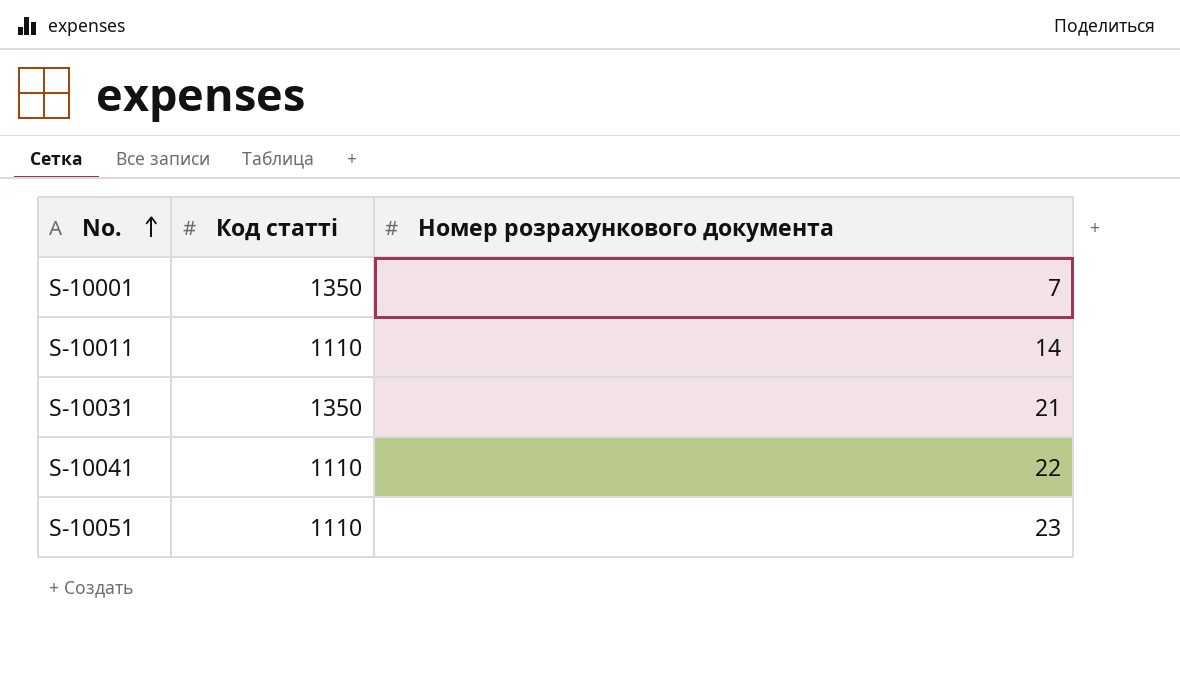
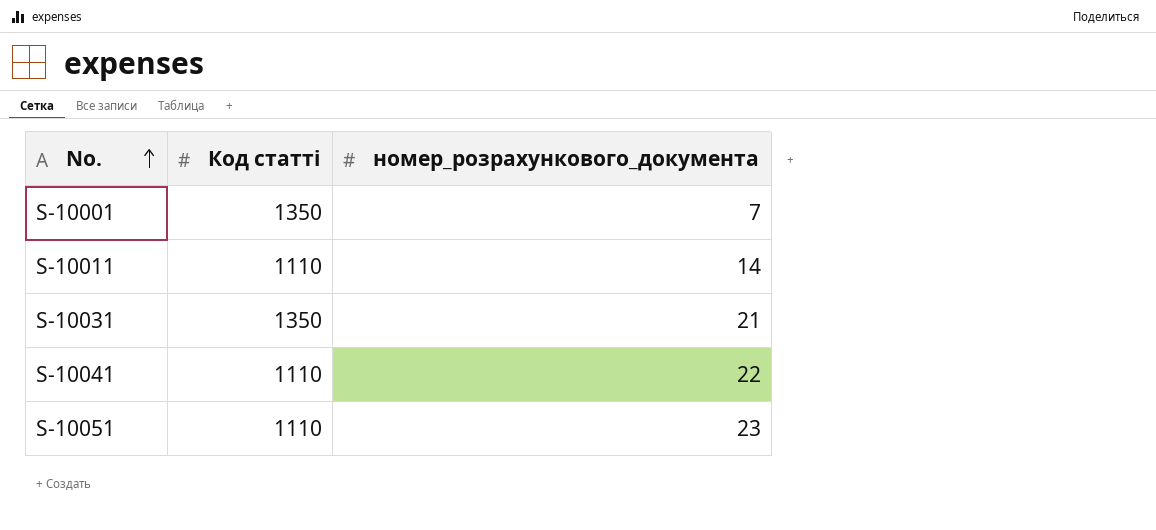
column name: Номер розрахункового документа -> номер_розрахункового_документа

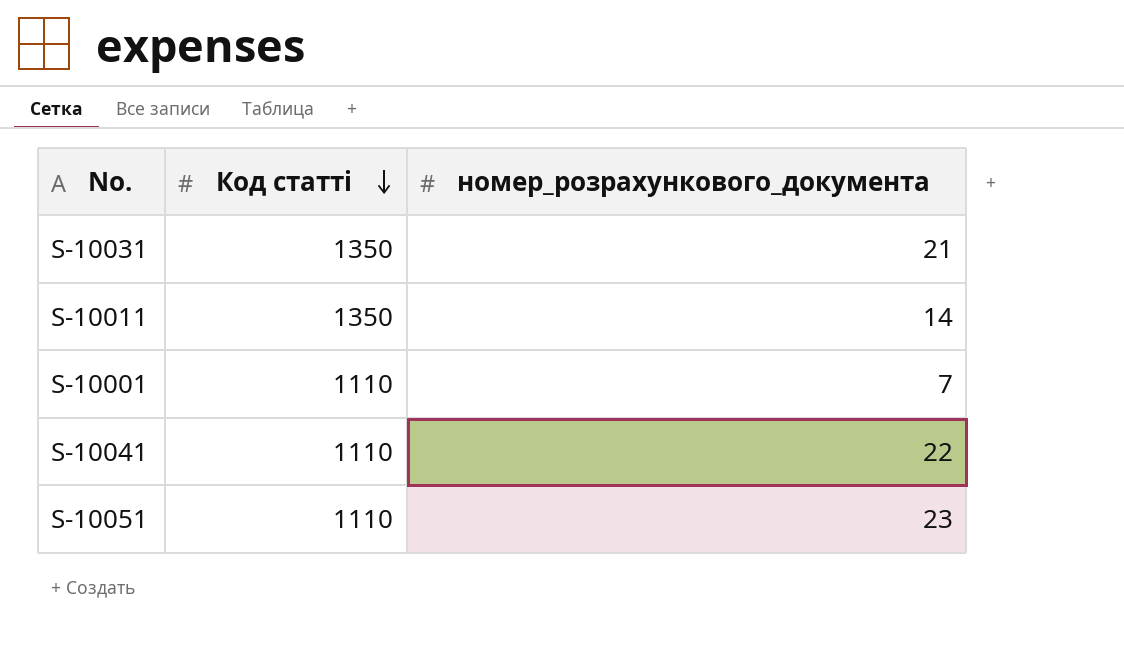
row order: No. ascending -> Код статті descending
S-10011 | Код статті: 1110 -> 1350
S-10001 | Код статті: 1350 -> 1110

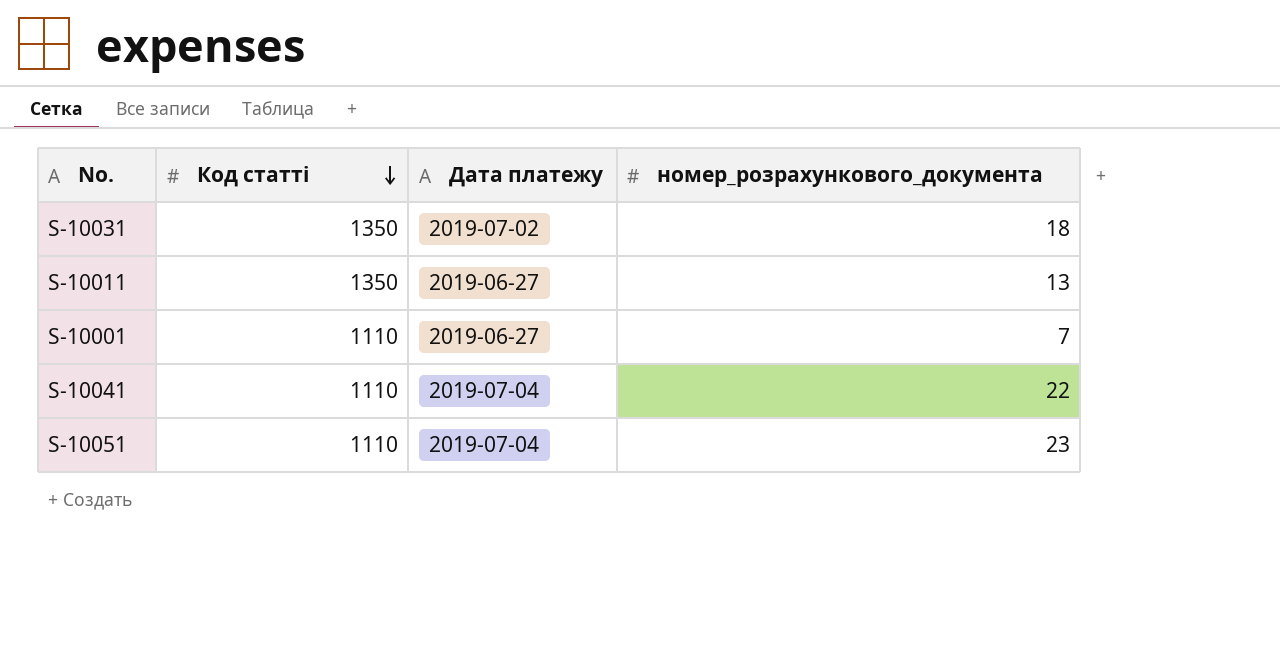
column Дата платежу | position: none -> 3
S-10031 | номер_розрахункового_документа: 21 -> 18
S-10011 | номер_розрахункового_документа: 14 -> 13

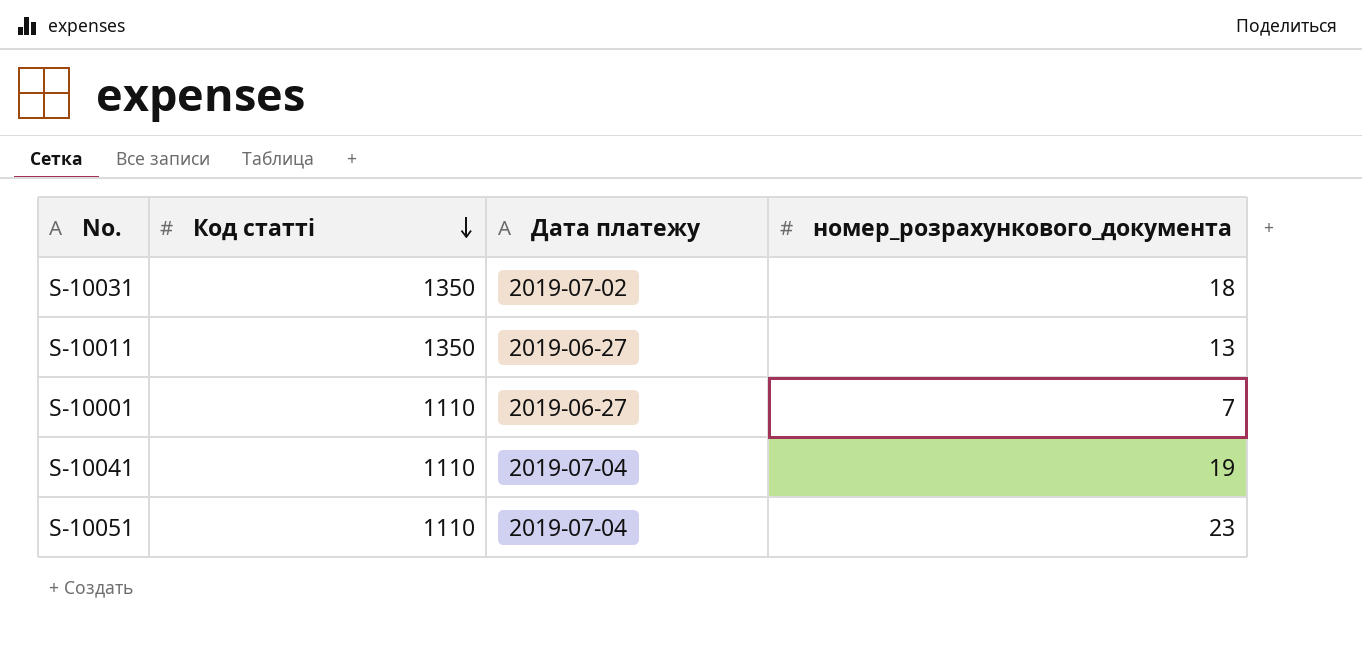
S-10041 | номер_розрахункового_документа: 22 -> 19

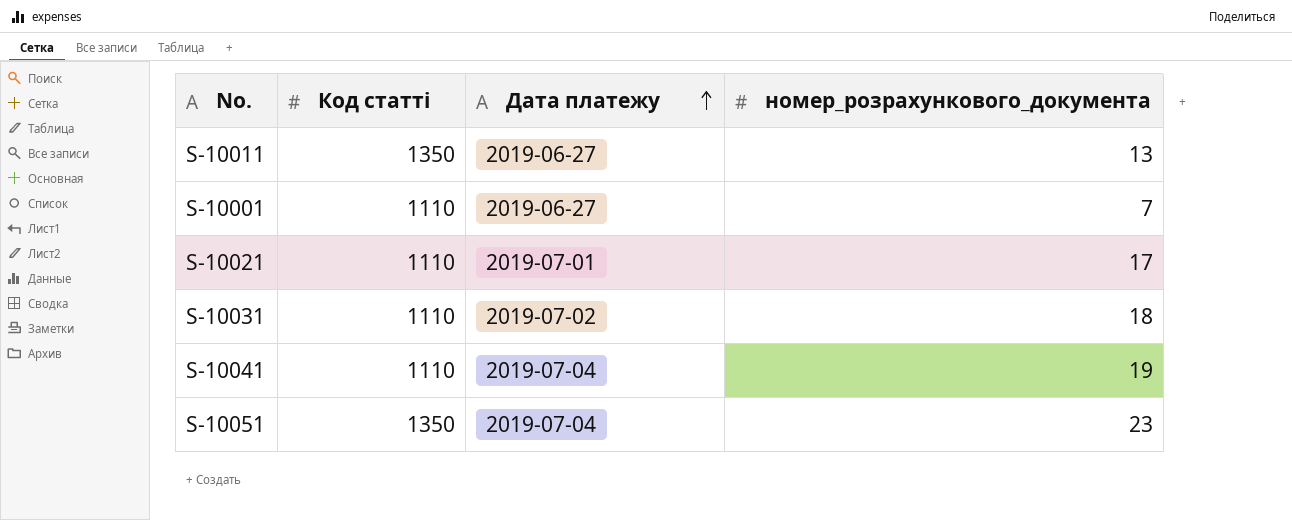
row order: Код статті descending -> Дата платежу ascending
row S-10021: none -> 1110 | 2019-07-01 | 17
S-10031 | Код статті: 1350 -> 1110
S-10051 | Код статті: 1110 -> 1350

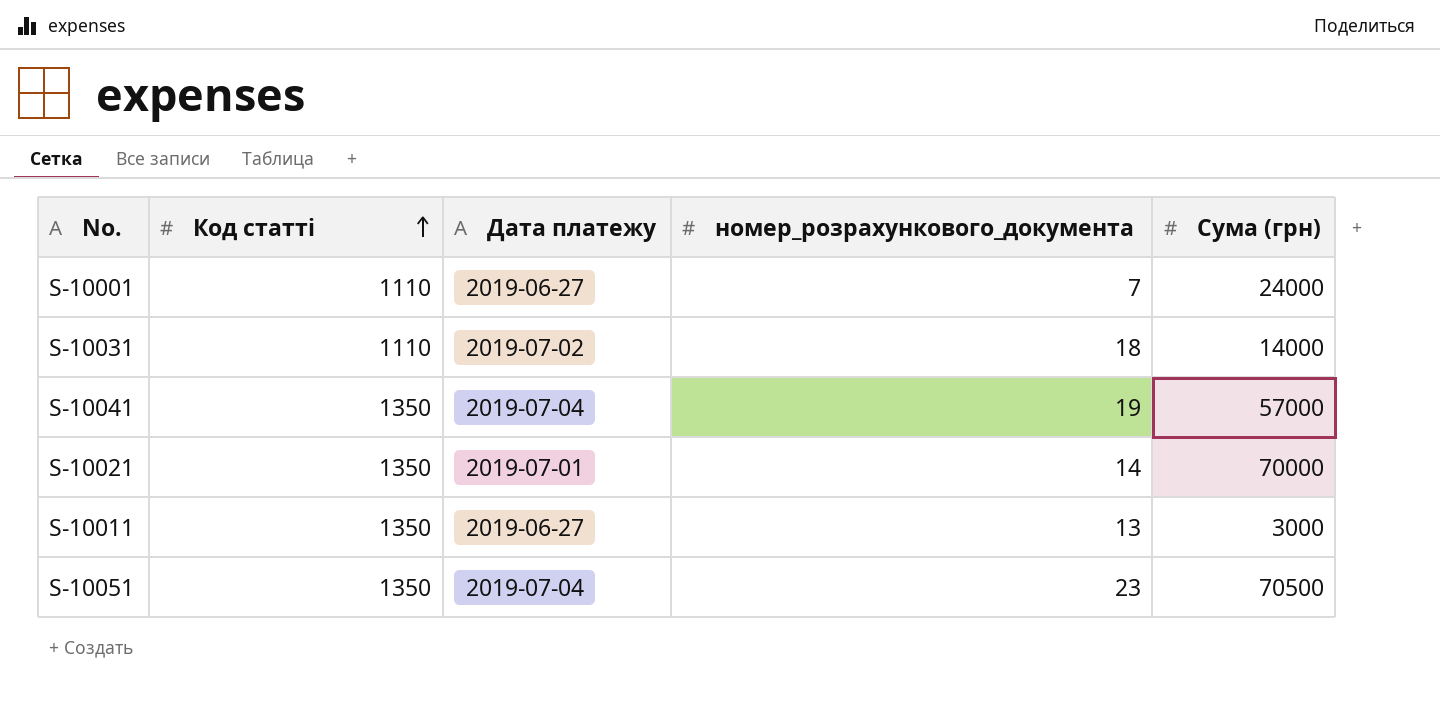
row order: Дата платежу ascending -> Код статті ascending
column Сума (грн) | position: none -> 5
S-10041 | Код статті: 1110 -> 1350
S-10021 | Код статті: 1110 -> 1350
S-10021 | номер_розрахункового_документа: 17 -> 14

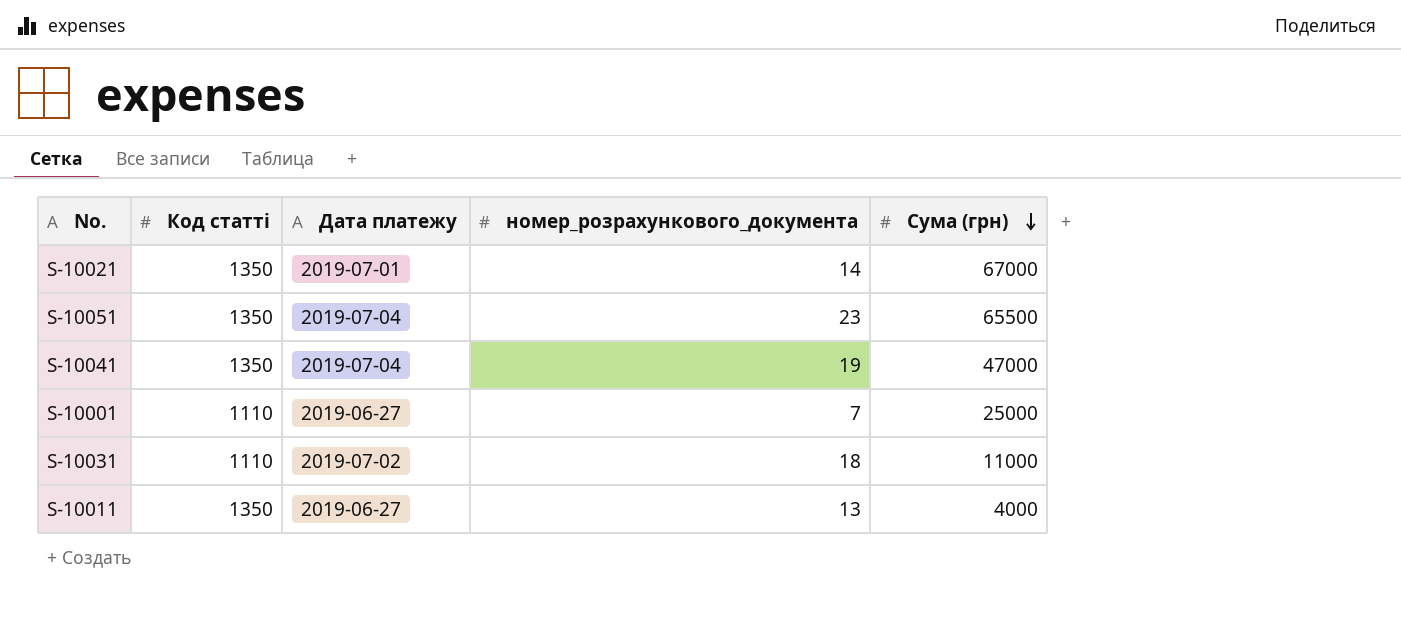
row order: Код статті ascending -> Сума (грн) descending
S-10021 | Сума (грн): 70000 -> 67000
S-10051 | Сума (грн): 70500 -> 65500
S-10041 | Сума (грн): 57000 -> 47000
S-10001 | Сума (грн): 24000 -> 25000
S-10031 | Сума (грн): 14000 -> 11000
S-10011 | Сума (грн): 3000 -> 4000

